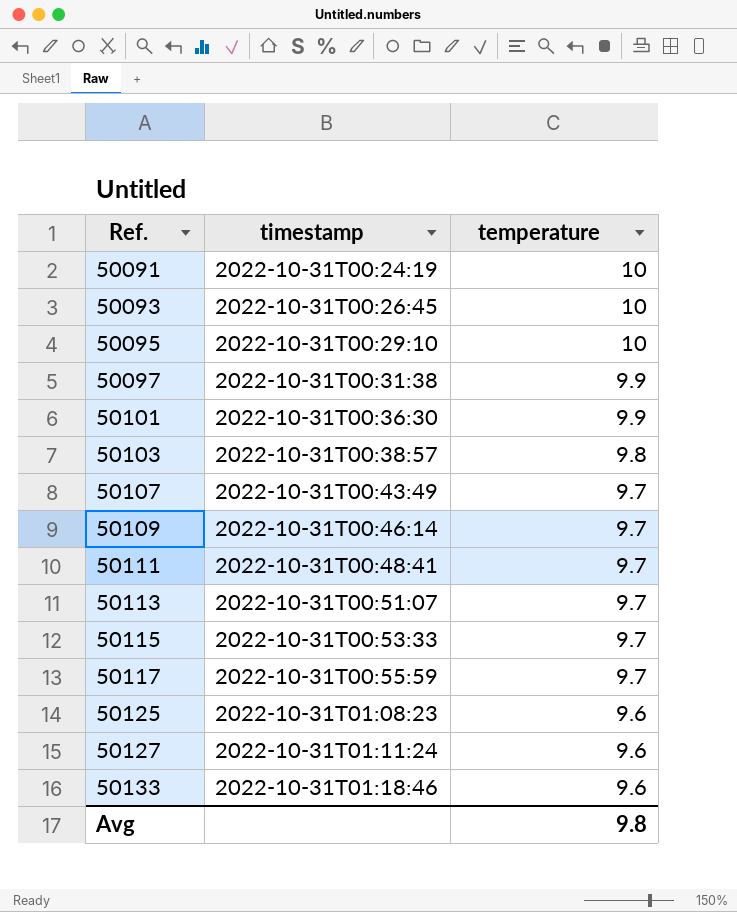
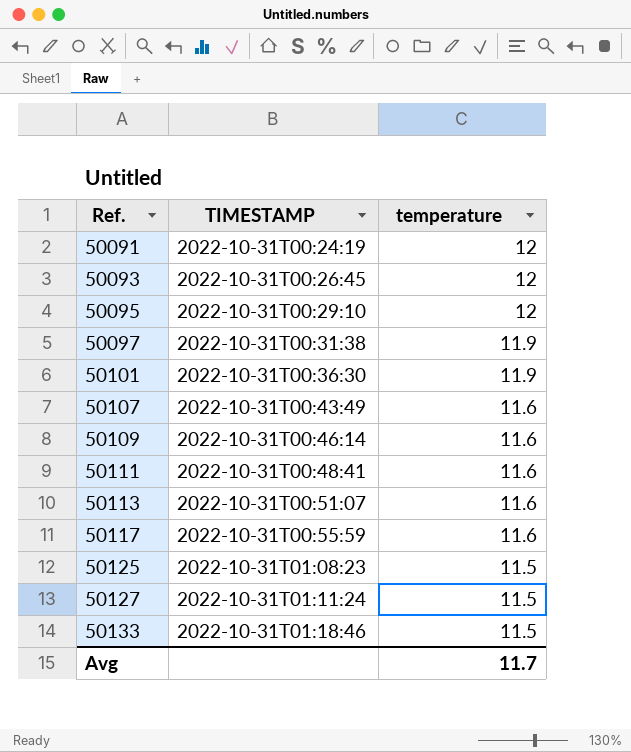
column name: timestamp -> TIMESTAMP
row 50103: 2022-10-31T00:38:57 | 9.8 -> none
row 50115: 2022-10-31T00:53:33 | 9.7 -> none
50091 | temperature: 10 -> 12
50093 | temperature: 10 -> 12
50095 | temperature: 10 -> 12
50097 | temperature: 9.9 -> 11.9
50101 | temperature: 9.9 -> 11.9
50107 | temperature: 9.7 -> 11.6
50109 | temperature: 9.7 -> 11.6
50111 | temperature: 9.7 -> 11.6
50113 | temperature: 9.7 -> 11.6
50117 | temperature: 9.7 -> 11.6
50125 | temperature: 9.6 -> 11.5
50127 | temperature: 9.6 -> 11.5
50133 | temperature: 9.6 -> 11.5
Avg | temperature: 9.8 -> 11.7

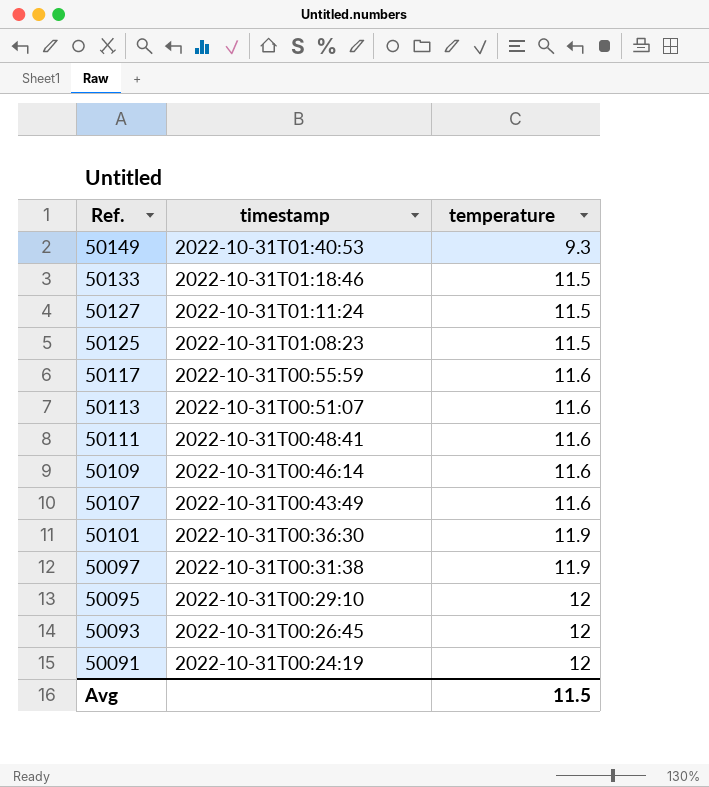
row order: Ref. ascending -> Ref. descending
column name: TIMESTAMP -> timestamp
row 50149: none -> 2022-10-31T01:40:53 | 9.3
Avg | temperature: 11.7 -> 11.5

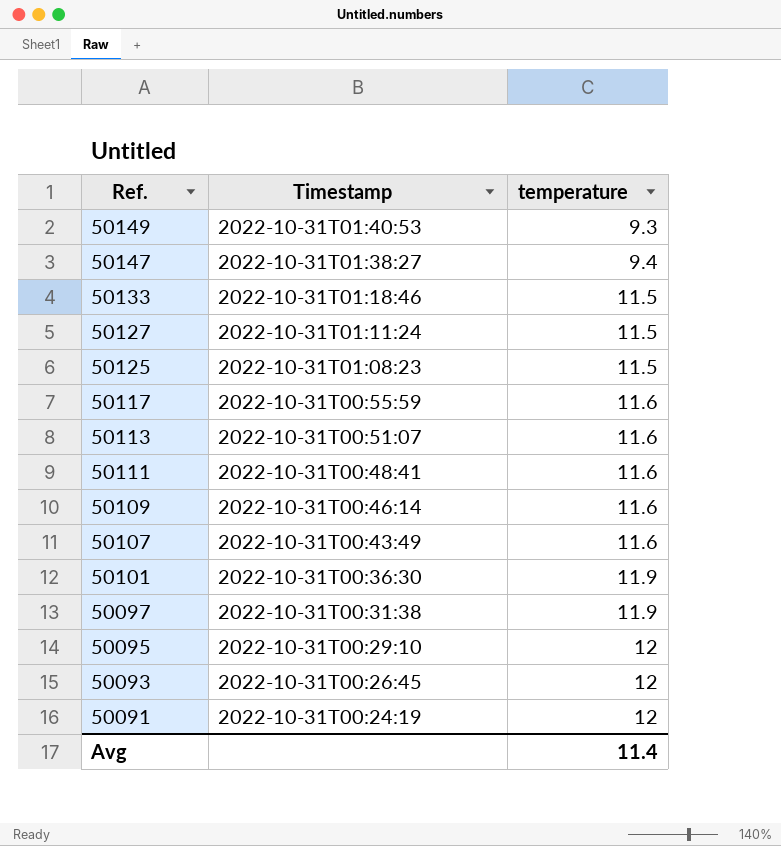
column name: timestamp -> Timestamp
row 50147: none -> 2022-10-31T01:38:27 | 9.4
Avg | temperature: 11.5 -> 11.4

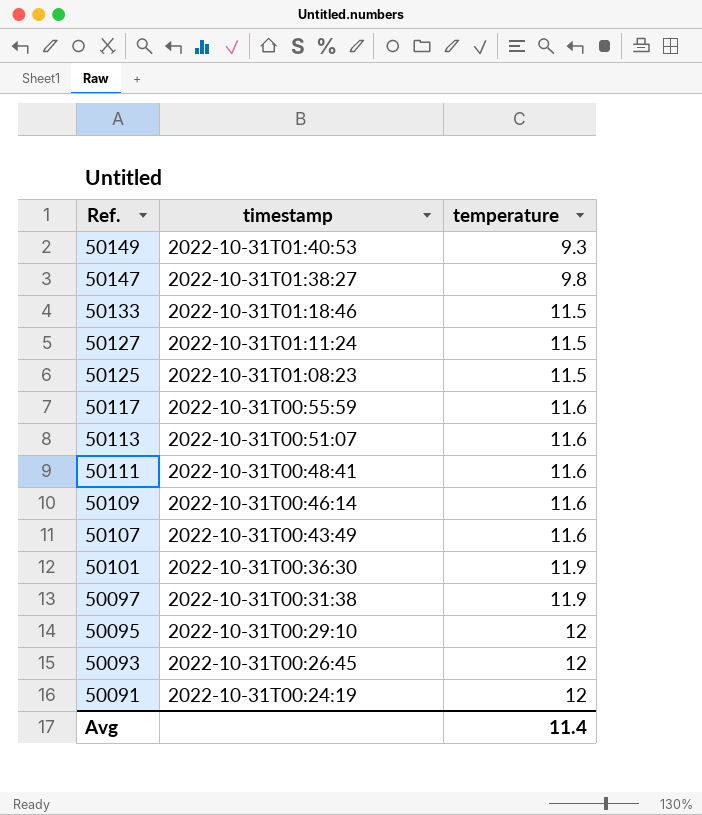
column name: Timestamp -> timestamp
50147 | temperature: 9.4 -> 9.8

